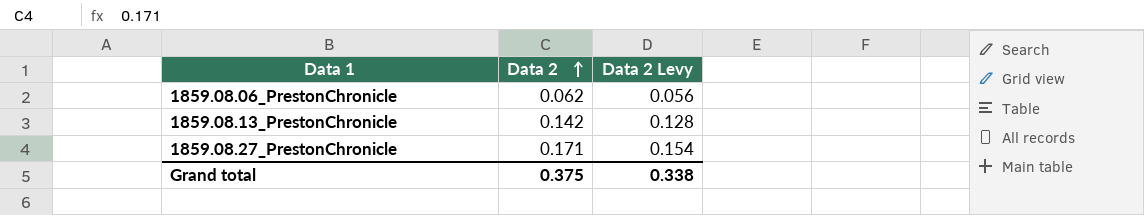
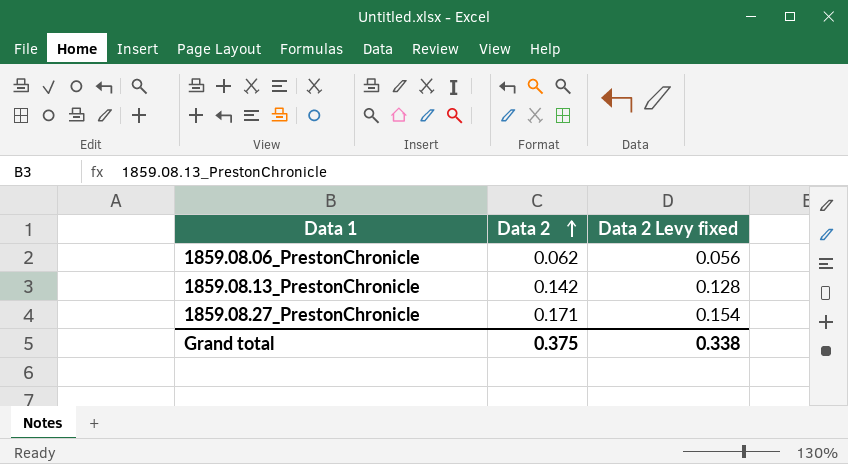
column name: Data 2 Levy -> Data 2 Levy fixed

